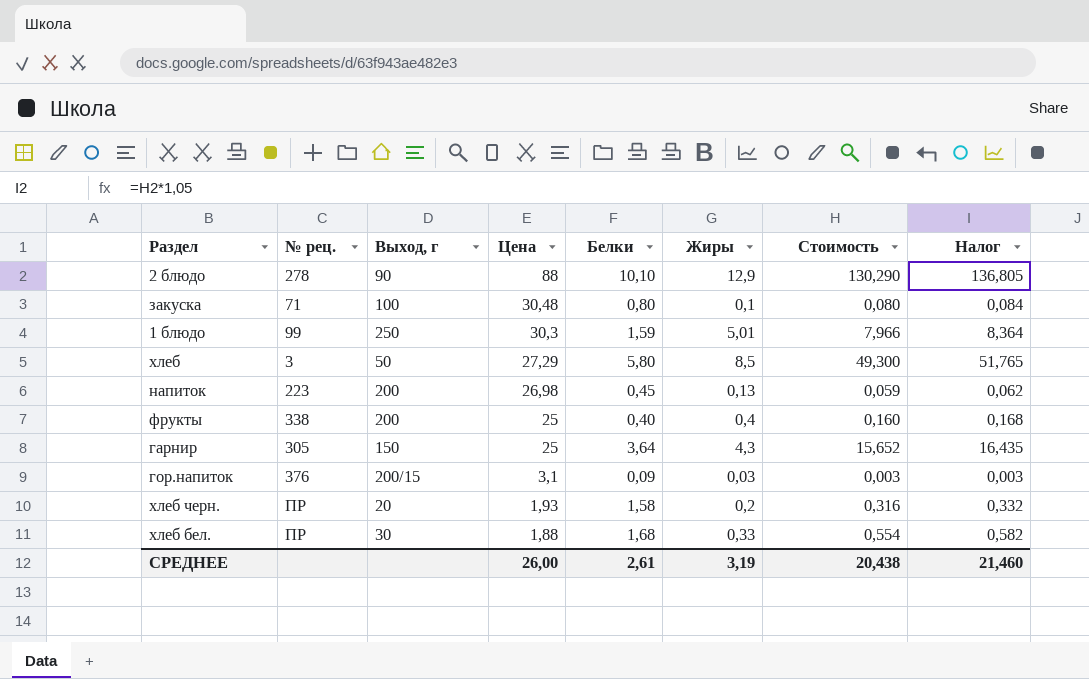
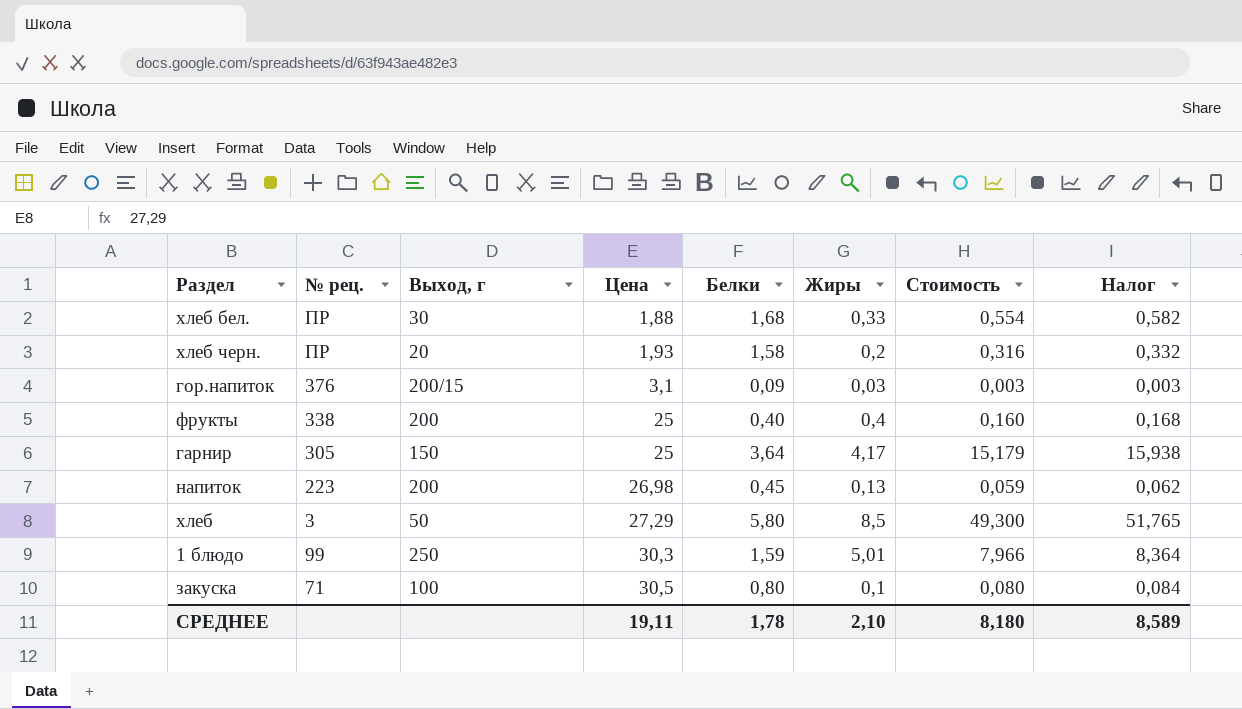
row order: Цена descending -> Цена ascending
row 2 блюдо: 278 | 90 | 88 | 10,10 | 12,9 | 130,290 | 136,805 -> none
гарнир | Жиры: 4,3 -> 4,17
гарнир | Стоимость: 15,652 -> 15,179
гарнир | Налог: 16,435 -> 15,938
закуска | Цена: 30,48 -> 30,5
СРЕДНЕЕ | Цена: 26,00 -> 19,11
СРЕДНЕЕ | Белки: 2,61 -> 1,78
СРЕДНЕЕ | Жиры: 3,19 -> 2,10
СРЕДНЕЕ | Стоимость: 20,438 -> 8,180
СРЕДНЕЕ | Налог: 21,460 -> 8,589

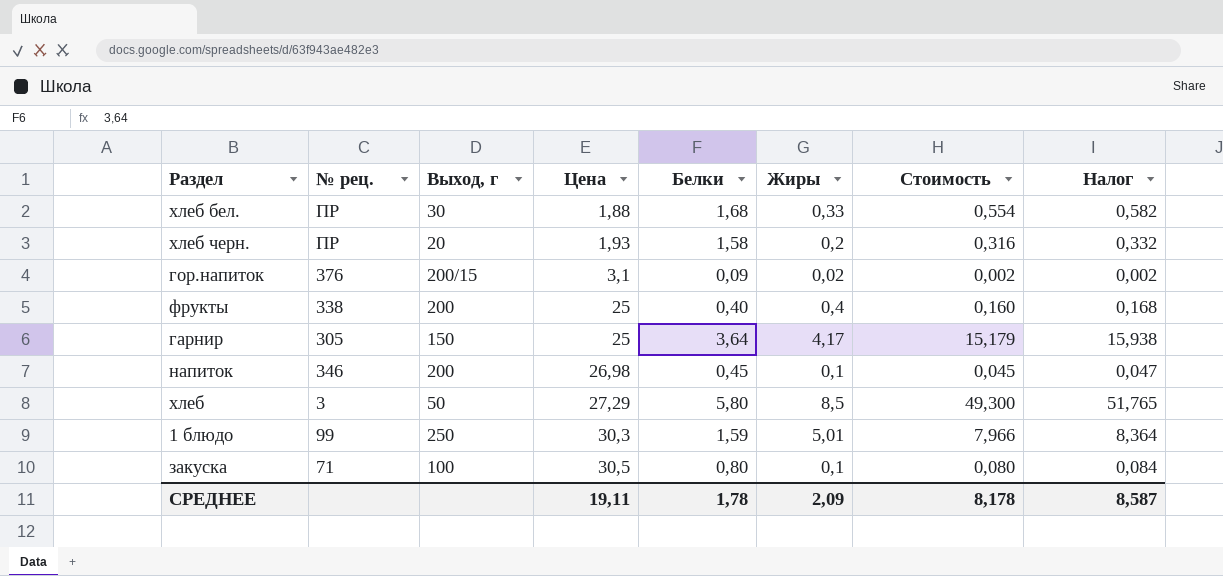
гор.напиток | Жиры: 0,03 -> 0,02
гор.напиток | Стоимость: 0,003 -> 0,002
гор.напиток | Налог: 0,003 -> 0,002
напиток | № рец.: 223 -> 346
напиток | Жиры: 0,13 -> 0,1
напиток | Стоимость: 0,059 -> 0,045
напиток | Налог: 0,062 -> 0,047
СРЕДНЕЕ | Жиры: 2,10 -> 2,09
СРЕДНЕЕ | Стоимость: 8,180 -> 8,178
СРЕДНЕЕ | Налог: 8,589 -> 8,587

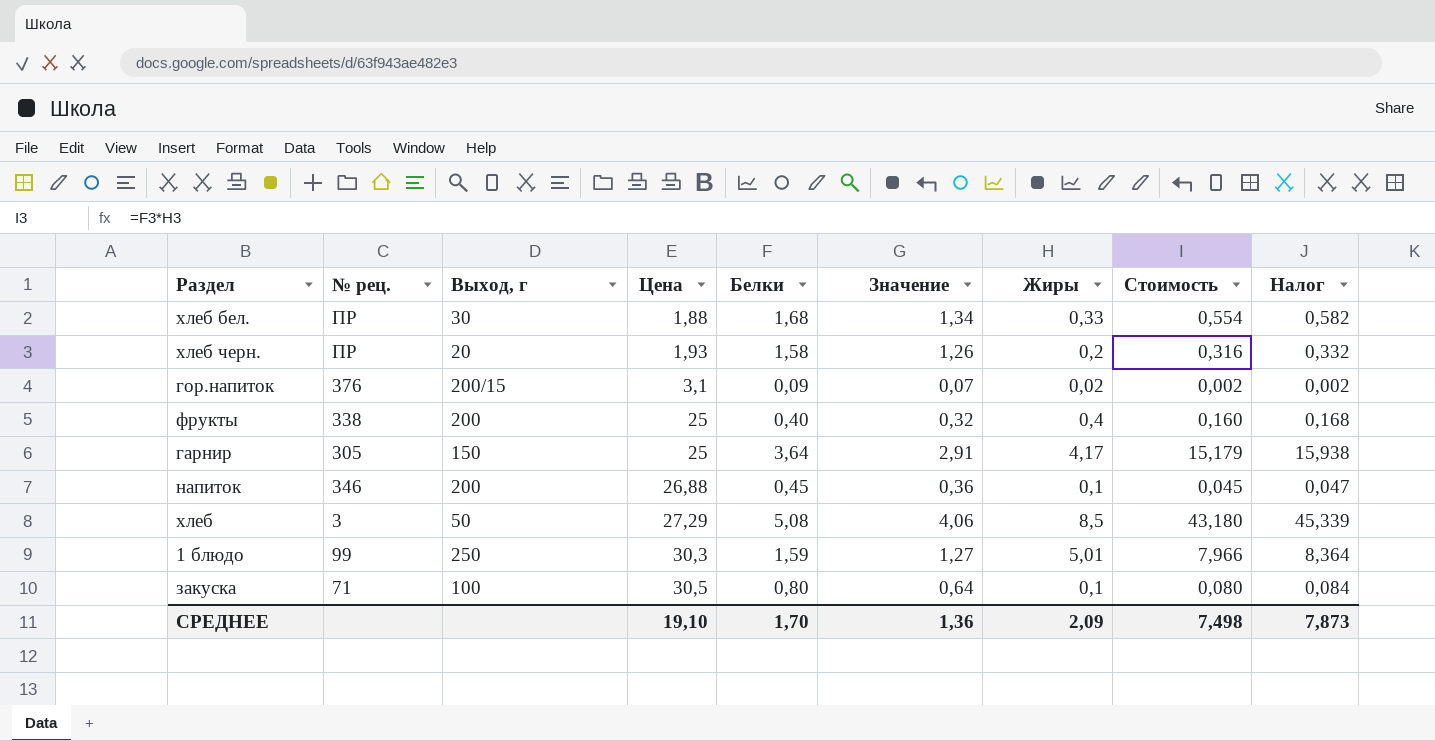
column Значение | formula: none -> [Белки] * 0,8
напиток | Цена: 26,98 -> 26,88
хлеб | Белки: 5,80 -> 5,08
хлеб | Стоимость: 49,300 -> 43,180
хлеб | Налог: 51,765 -> 45,339
СРЕДНЕЕ | Цена: 19,11 -> 19,10
СРЕДНЕЕ | Белки: 1,78 -> 1,70
СРЕДНЕЕ | Стоимость: 8,178 -> 7,498
СРЕДНЕЕ | Налог: 8,587 -> 7,873

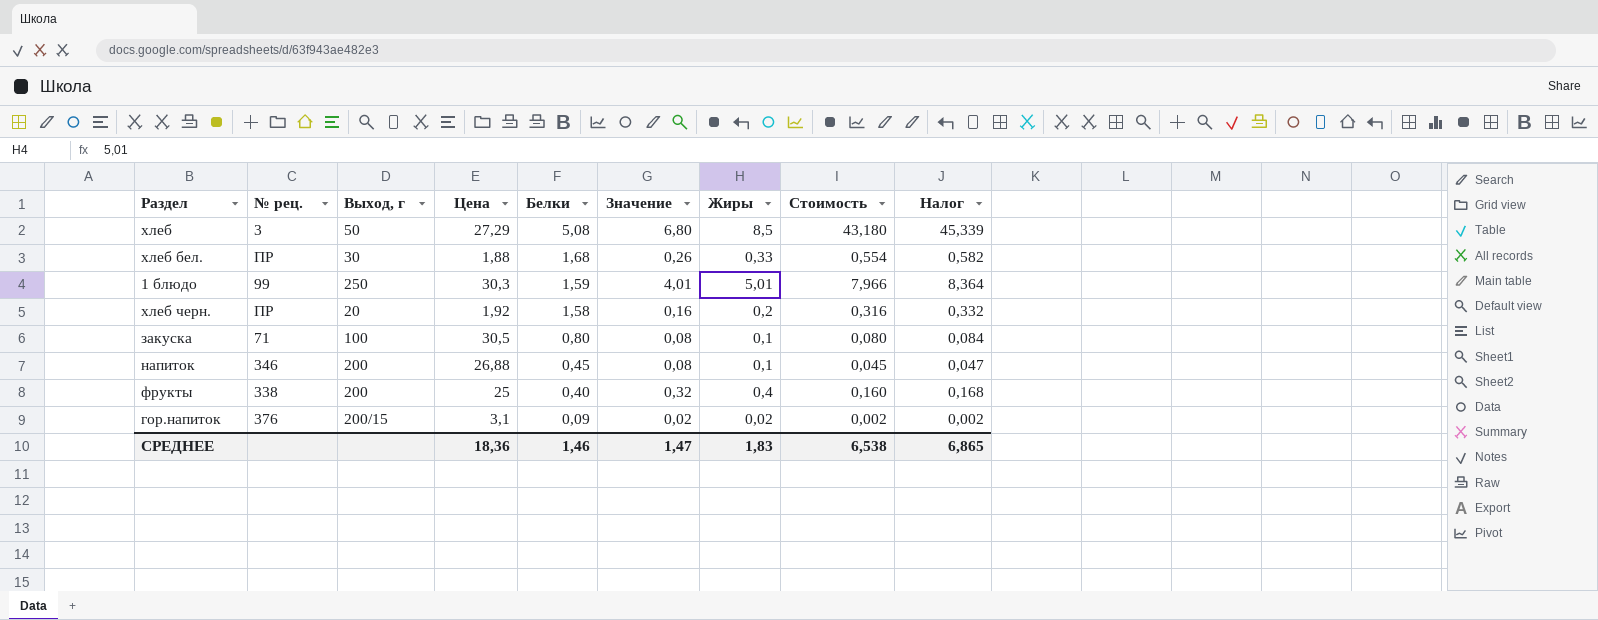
row order: Цена ascending -> Белки descending
column Значение | formula: [Белки] * 0,8 -> [Жиры] * 0,8
row гарнир: 305 | 150 | 25 | 3,64 | 2,91 | 4,17 | 15,179 | 15,938 -> none
хлеб черн. | Цена: 1,93 -> 1,92
СРЕДНЕЕ | Цена: 19,10 -> 18,36
СРЕДНЕЕ | Белки: 1,70 -> 1,46
СРЕДНЕЕ | Значение: 1,36 -> 1,47
СРЕДНЕЕ | Жиры: 2,09 -> 1,83
СРЕДНЕЕ | Стоимость: 7,498 -> 6,538
СРЕДНЕЕ | Налог: 7,873 -> 6,865

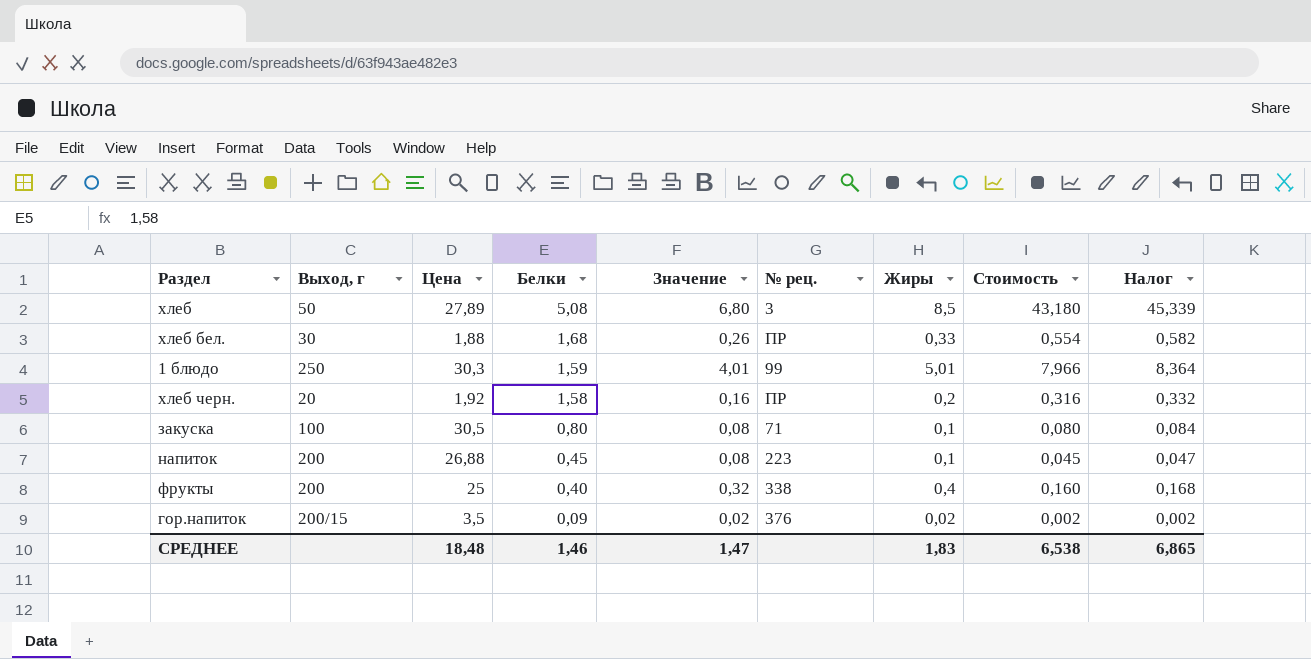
column № рец. | position: 2 -> 6
хлеб | Цена: 27,29 -> 27,89
напиток | № рец.: 346 -> 223
гор.напиток | Цена: 3,1 -> 3,5
СРЕДНЕЕ | Цена: 18,36 -> 18,48

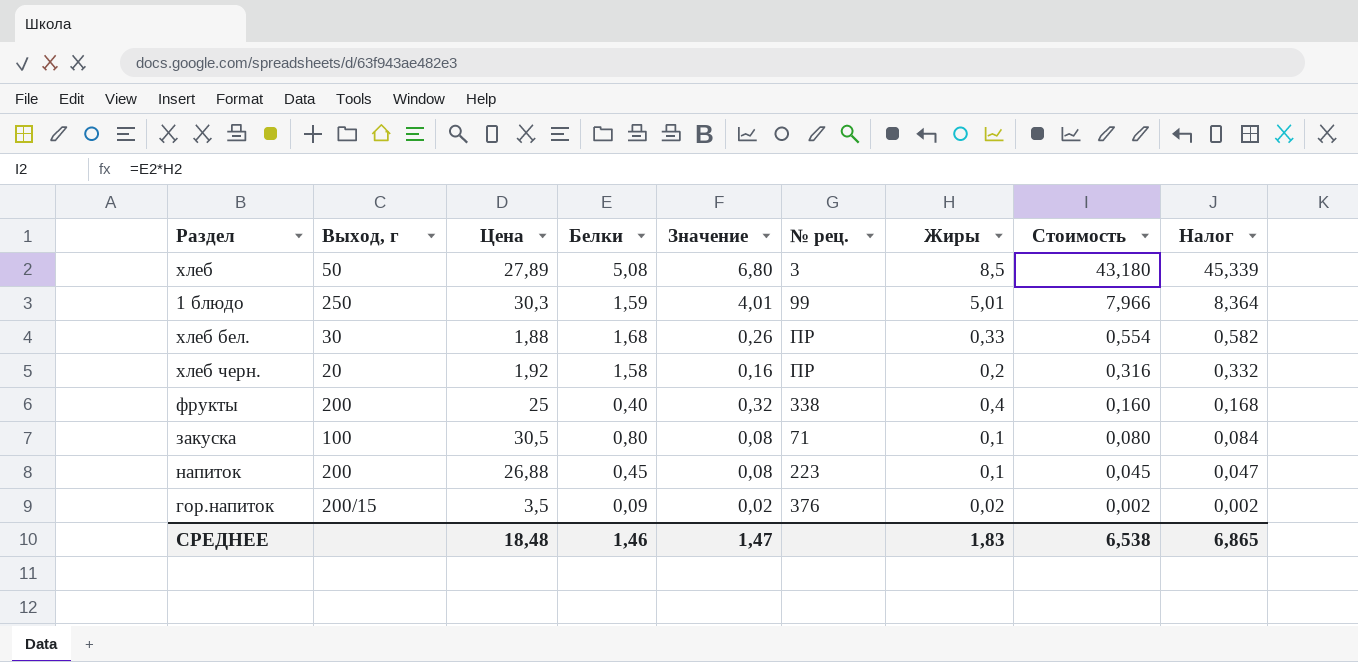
row order: Белки descending -> Стоимость descending

